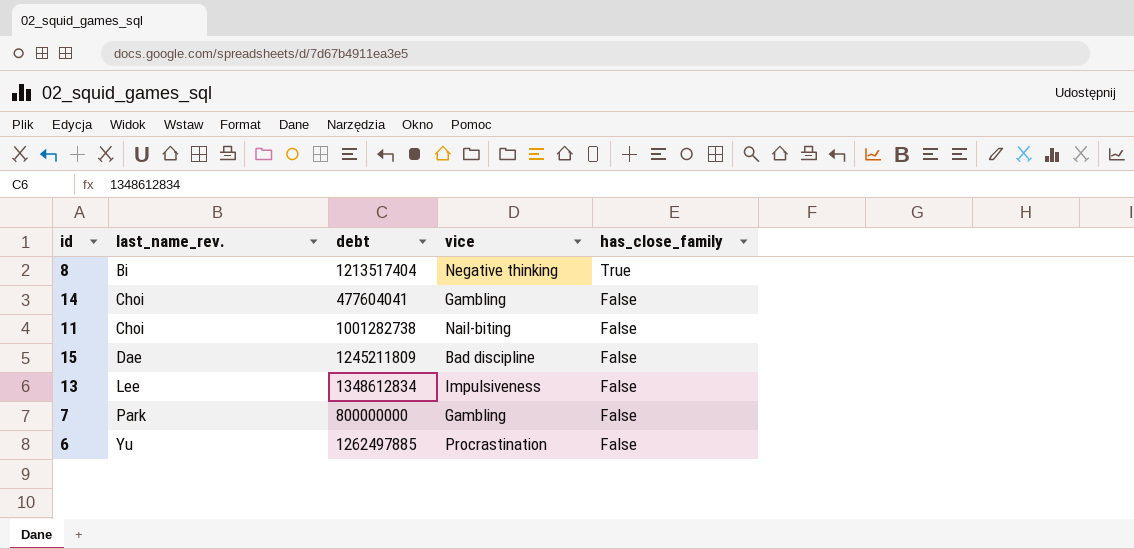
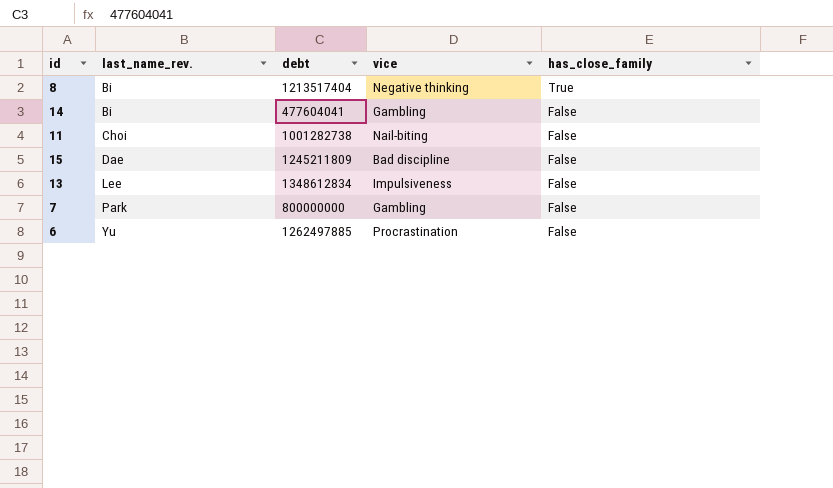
14 | last_name_rev.: Choi -> Bi

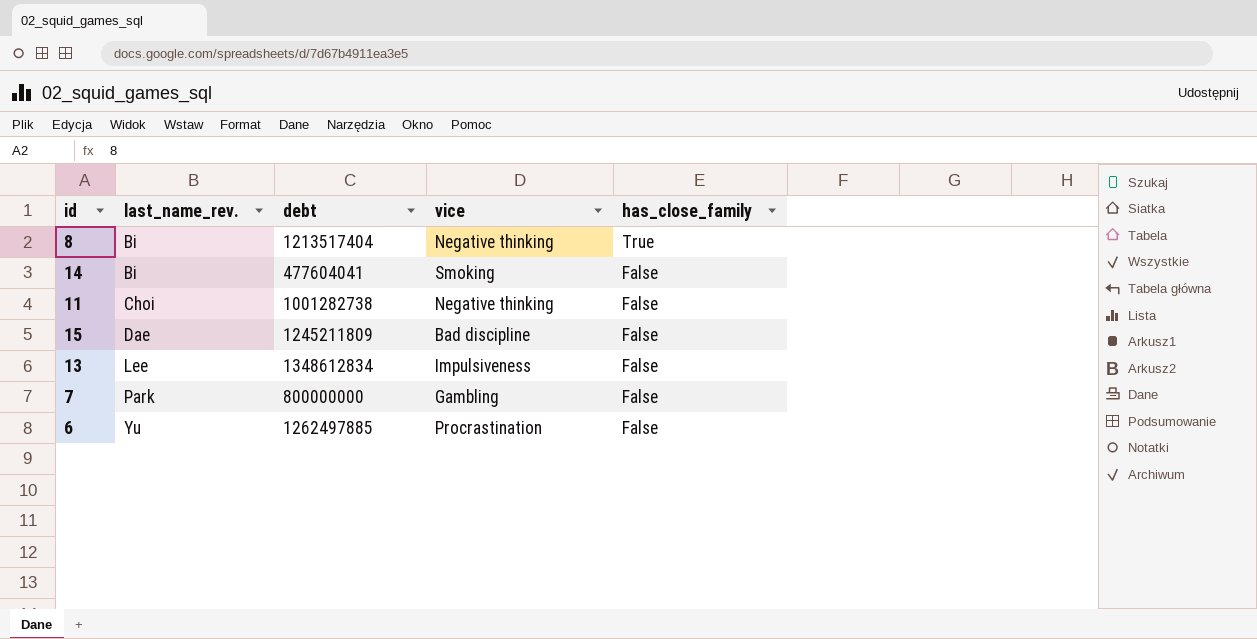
14 | vice: Gambling -> Smoking
11 | vice: Nail-biting -> Negative thinking

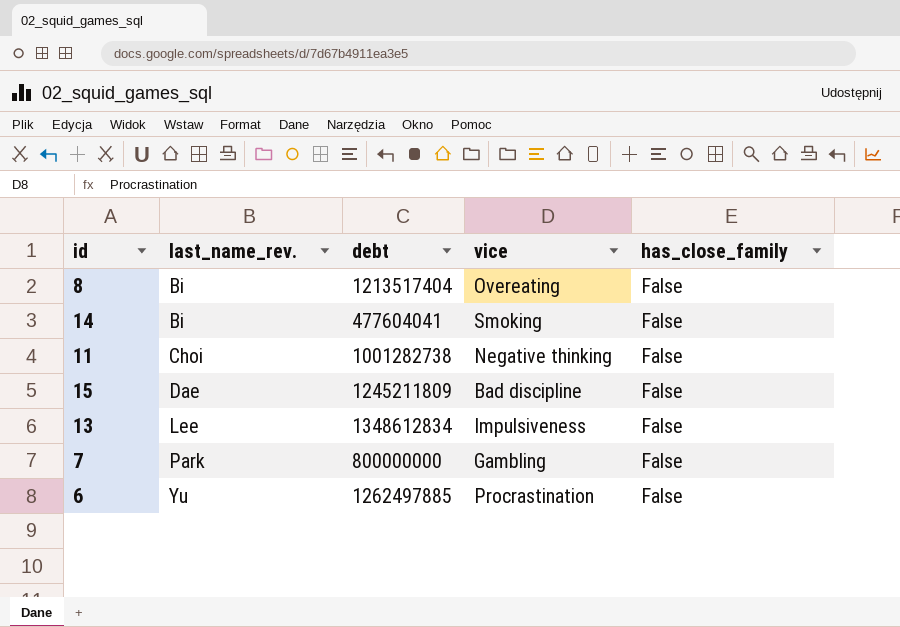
8 | vice: Negative thinking -> Overeating
8 | has_close_family: True -> False

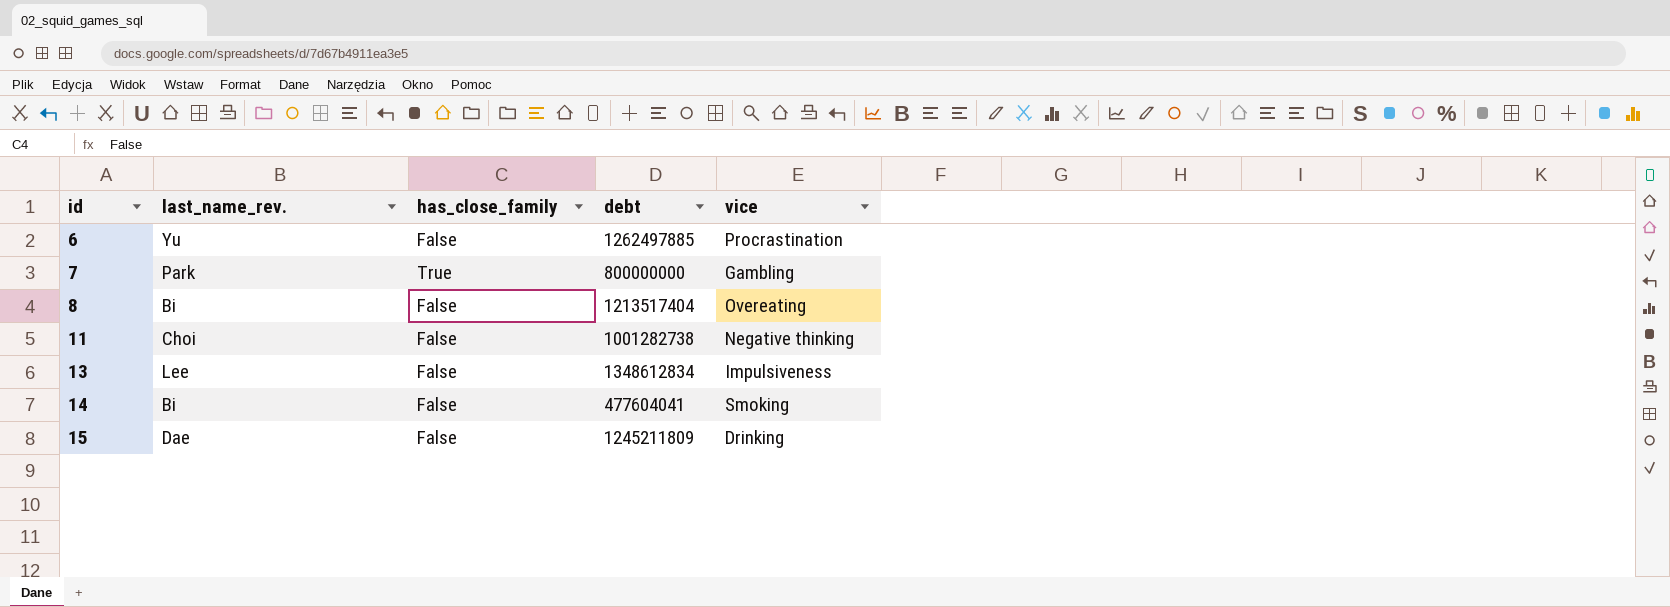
row order: last_name_rev. ascending -> id ascending
column has_close_family | position: 5 -> 3
7 | has_close_family: False -> True
15 | vice: Bad discipline -> Drinking

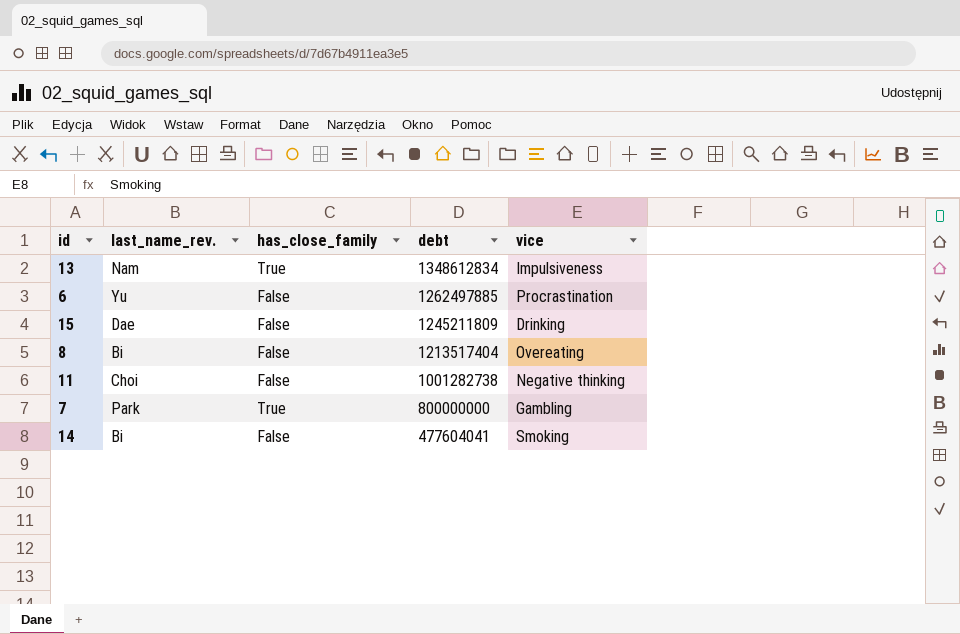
row order: id ascending -> debt descending
13 | last_name_rev.: Lee -> Nam
13 | has_close_family: False -> True

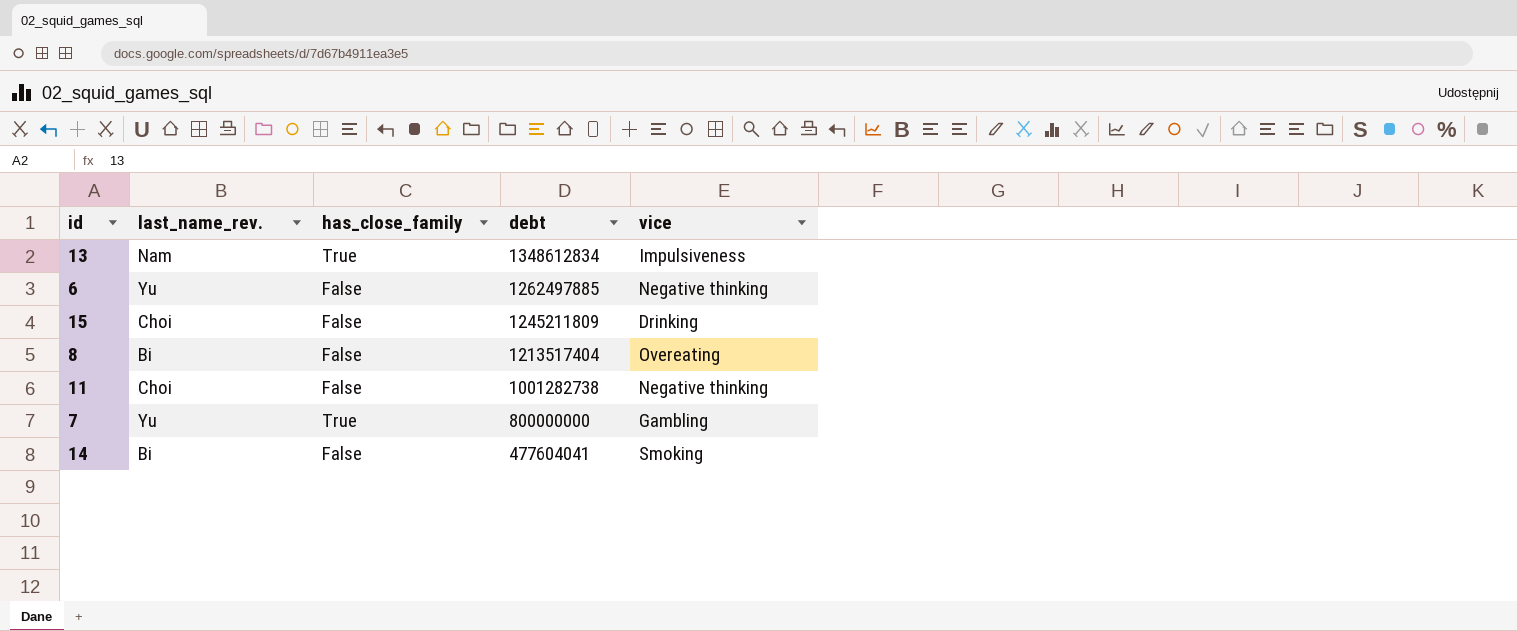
6 | vice: Procrastination -> Negative thinking
15 | last_name_rev.: Dae -> Choi
7 | last_name_rev.: Park -> Yu

